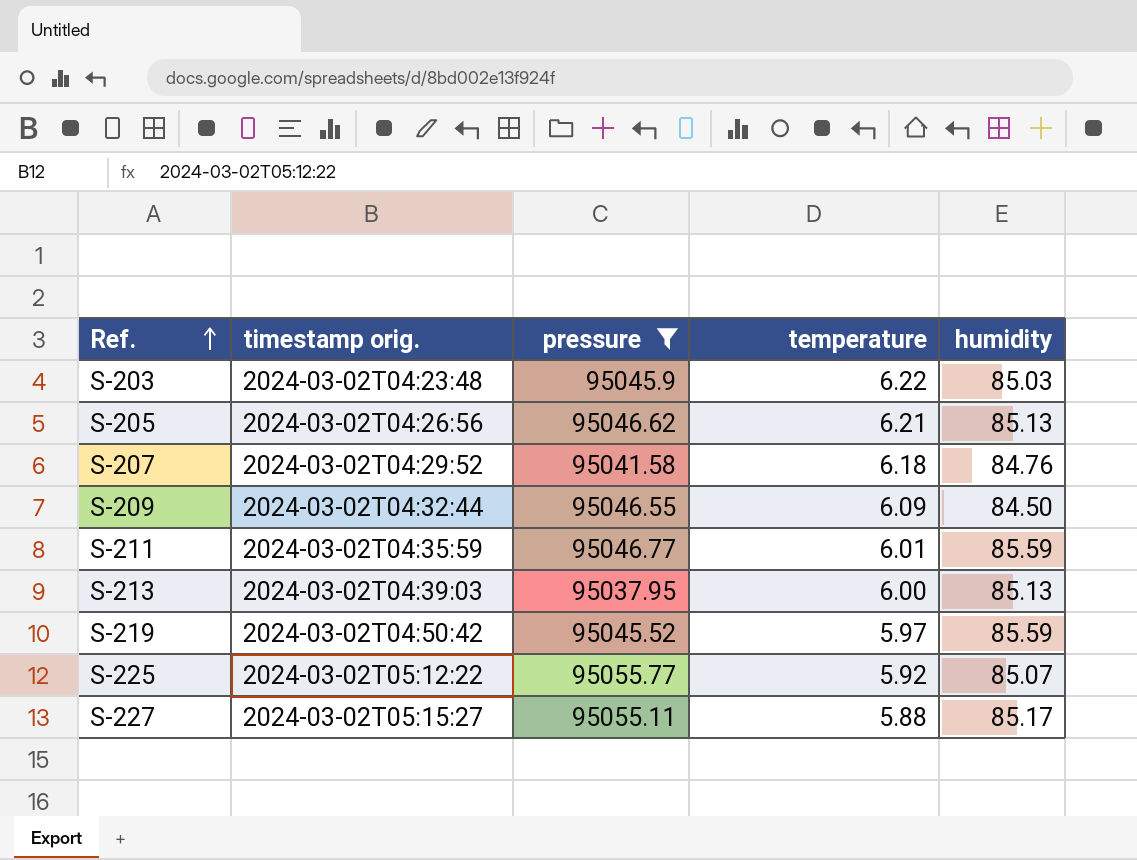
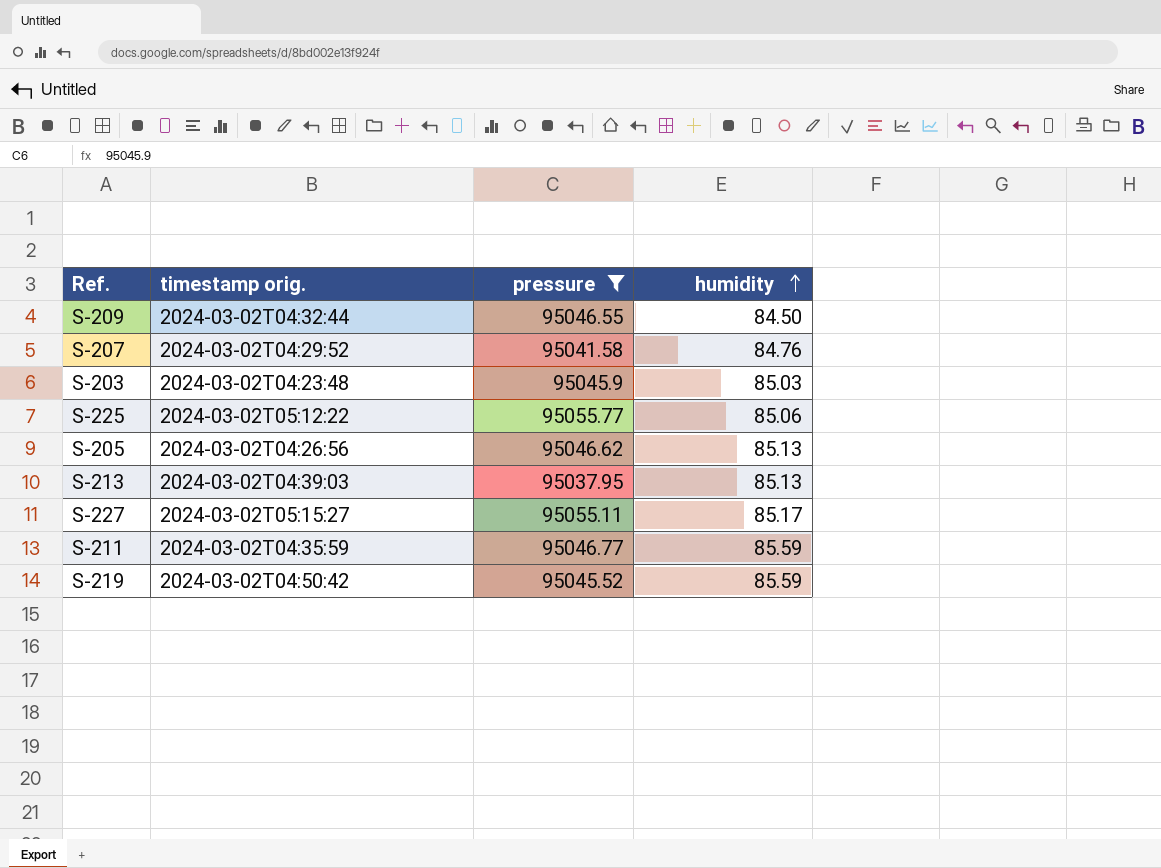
row order: Ref. ascending -> humidity ascending
column temperature | position: 4 -> none
S-225 | humidity: 85.07 -> 85.06

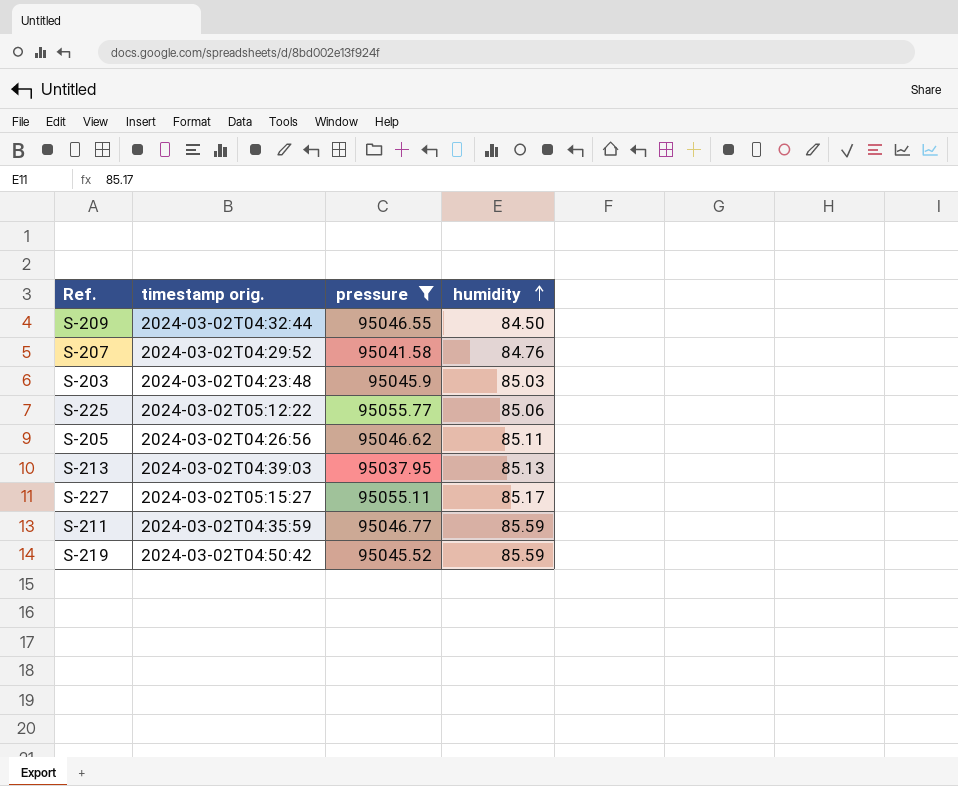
S-205 | humidity: 85.13 -> 85.11

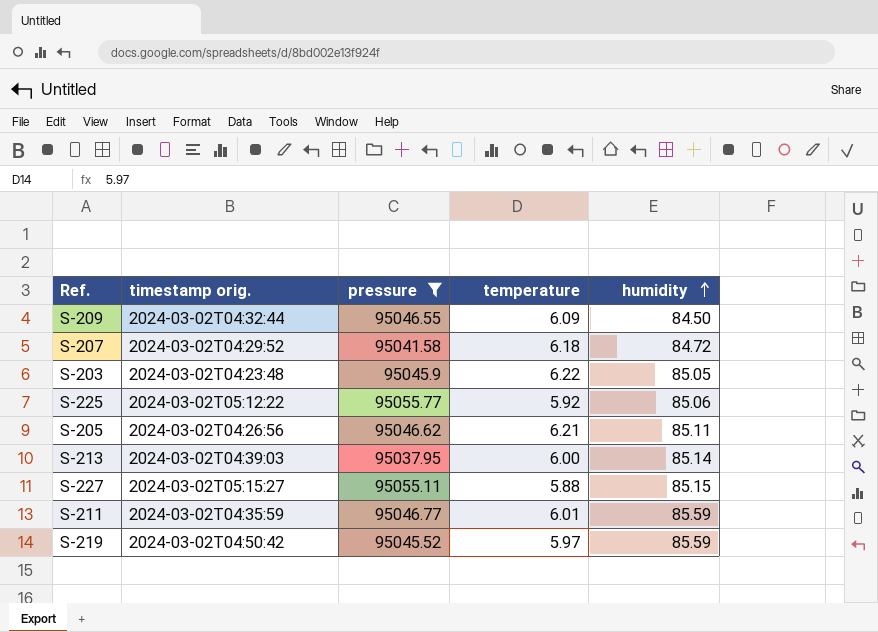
column temperature | position: none -> 4
S-207 | humidity: 84.76 -> 84.72
S-203 | humidity: 85.03 -> 85.05
S-213 | humidity: 85.13 -> 85.14
S-227 | humidity: 85.17 -> 85.15

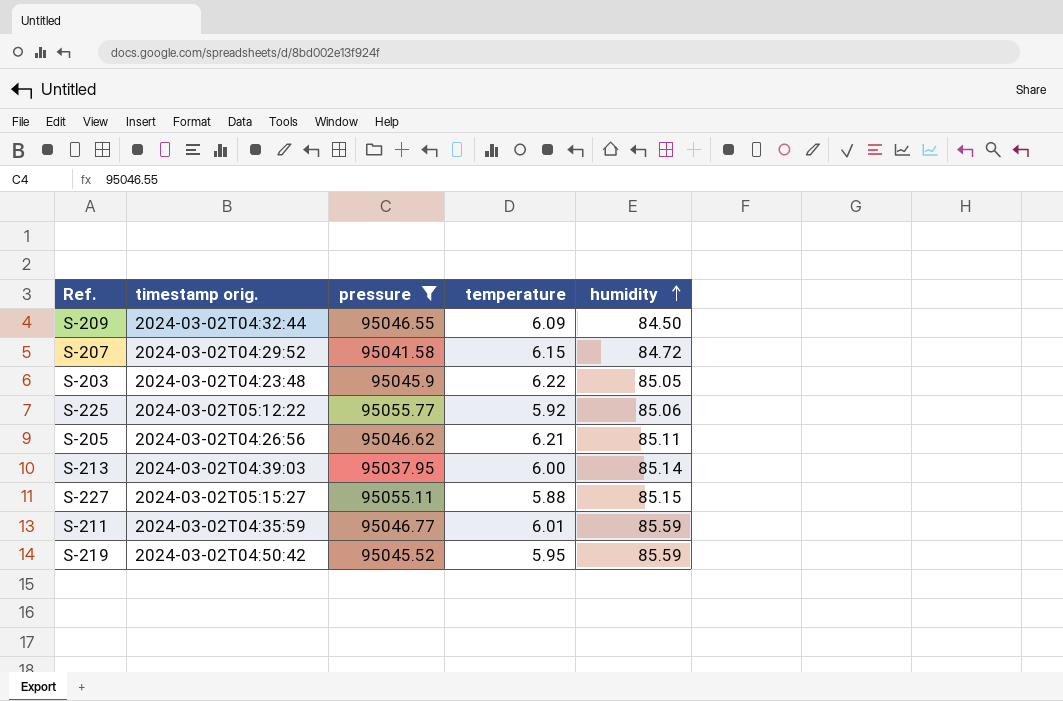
S-207 | temperature: 6.18 -> 6.15
S-219 | temperature: 5.97 -> 5.95

